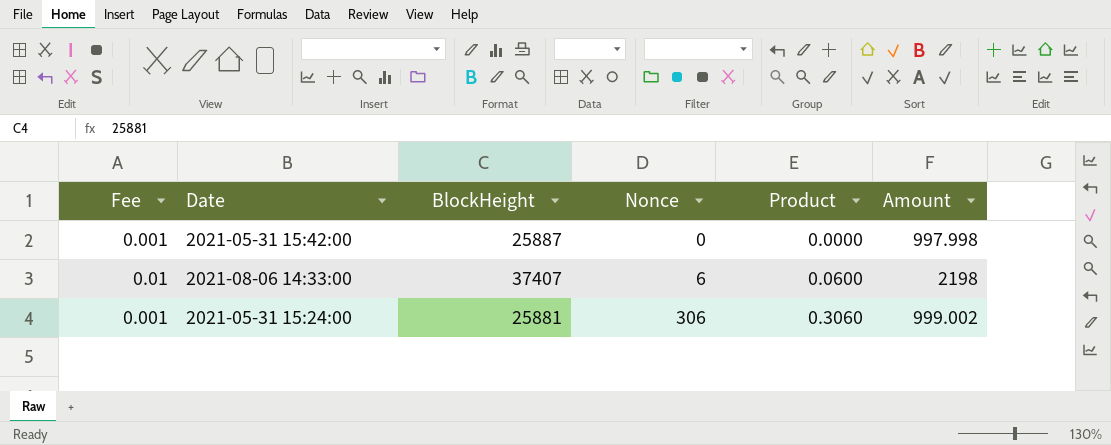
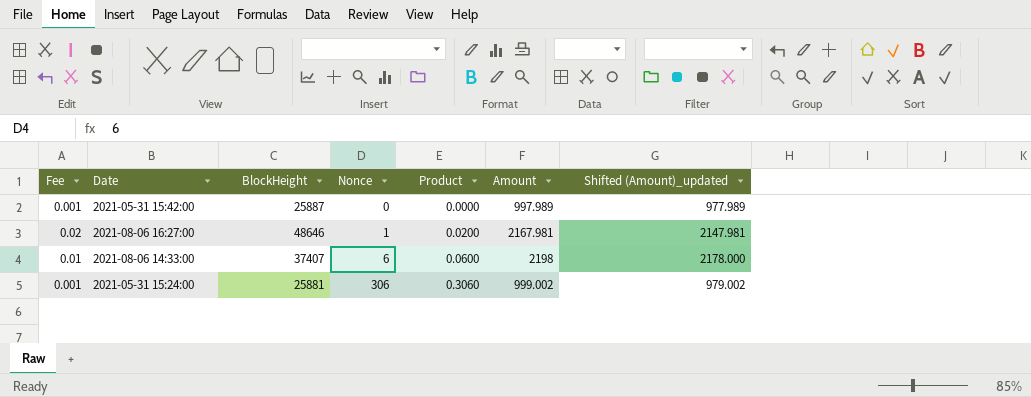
column Shifted (Amount)_updated | formula: none -> [Amount] - 20
2021-05-31 15:42:00 | Amount: 997.998 -> 997.989
row 2021-08-06 16:27:00: none -> 0.02 | 48646 | 1 | 0.0200 | 2167.981 | 2147.981

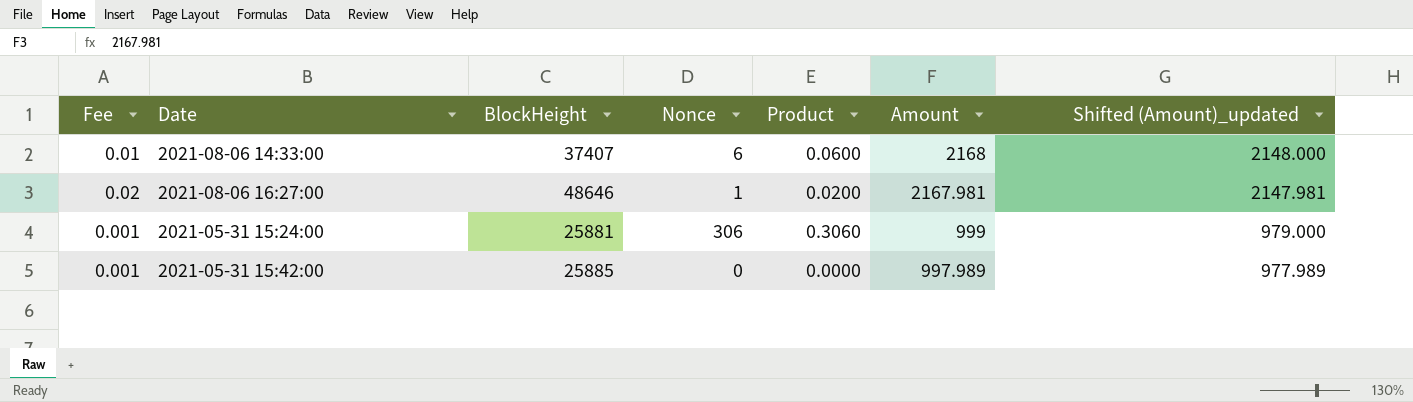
row order: Nonce ascending -> Amount descending
2021-08-06 14:33:00 | Amount: 2198 -> 2168
2021-08-06 14:33:00 | Shifted (Amount)_updated: 2178.000 -> 2148.000
2021-05-31 15:24:00 | Amount: 999.002 -> 999
2021-05-31 15:24:00 | Shifted (Amount)_updated: 979.002 -> 979.000
2021-05-31 15:42:00 | BlockHeight: 25887 -> 25885

